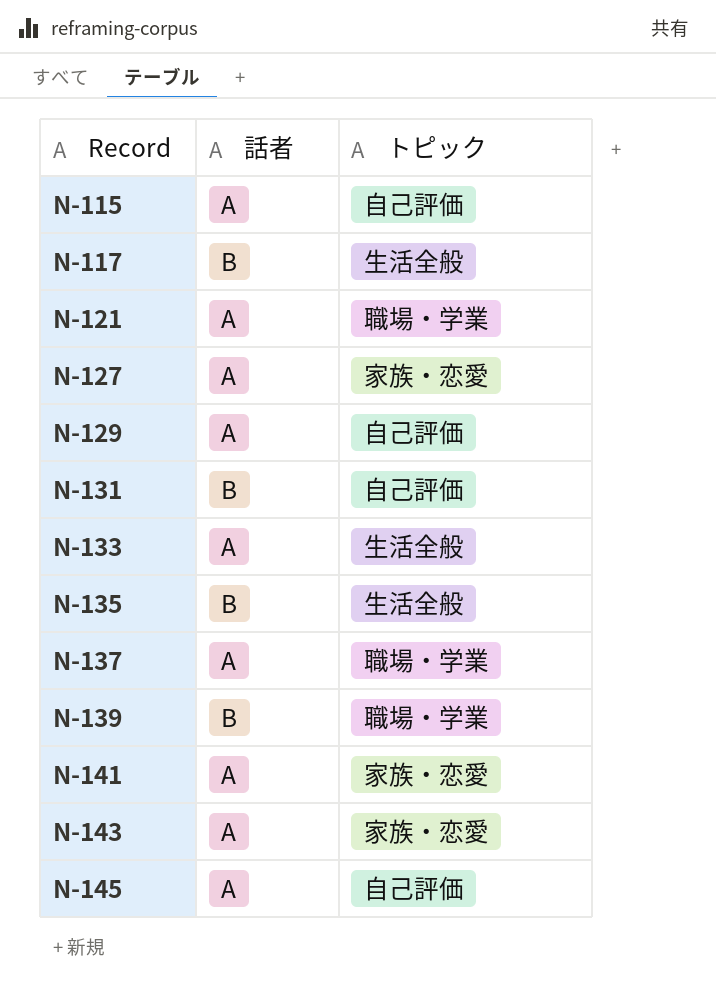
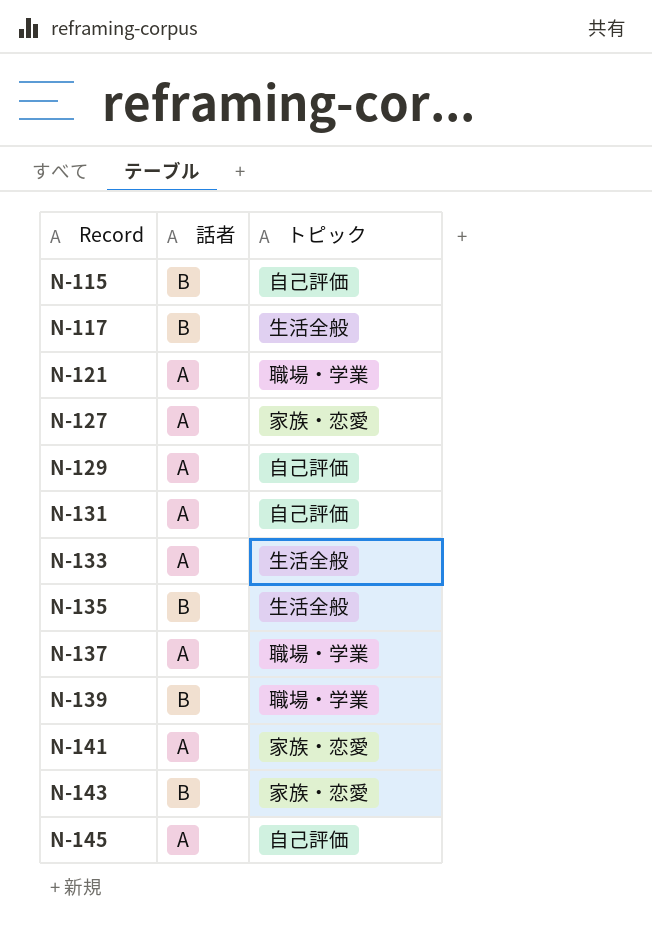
N-115 | 話者: A -> B
N-131 | 話者: B -> A
N-143 | 話者: A -> B

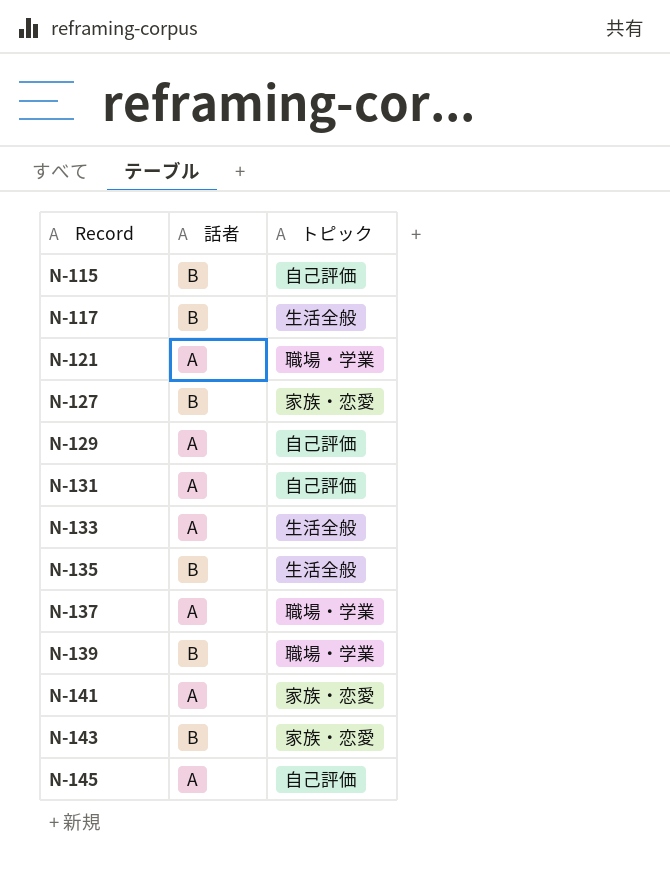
N-127 | 話者: A -> B

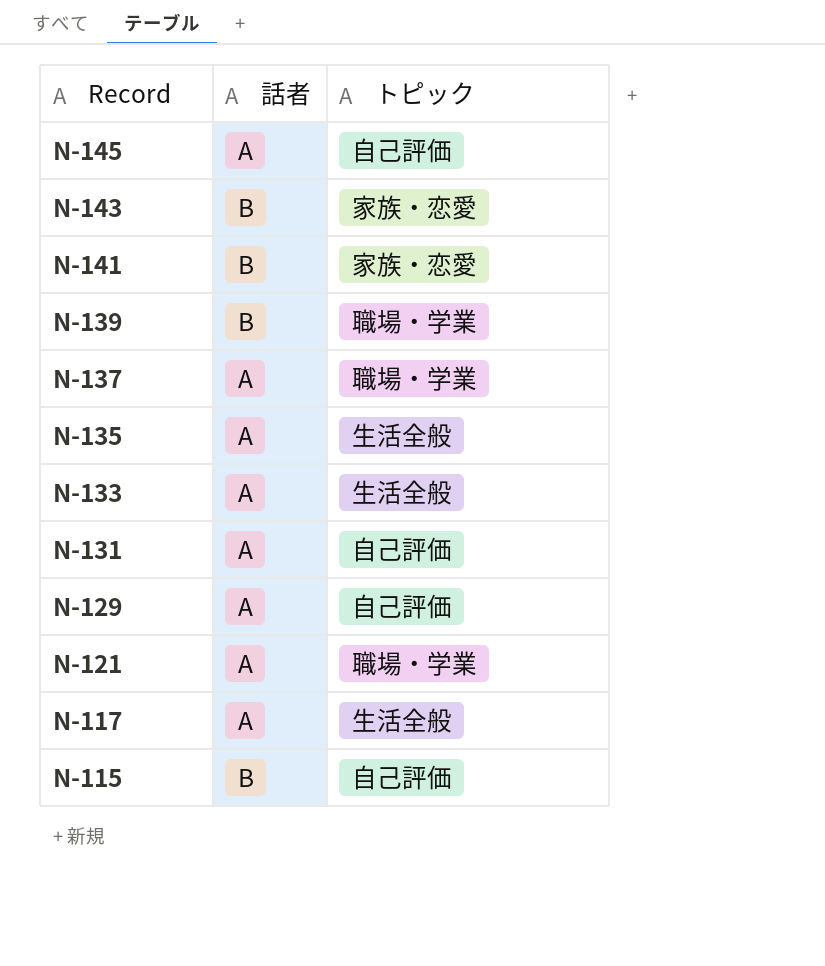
row order: Record ascending -> Record descending
row N-127: B | 家族・恋愛 -> none
N-141 | 話者: A -> B
N-135 | 話者: B -> A
N-117 | 話者: B -> A

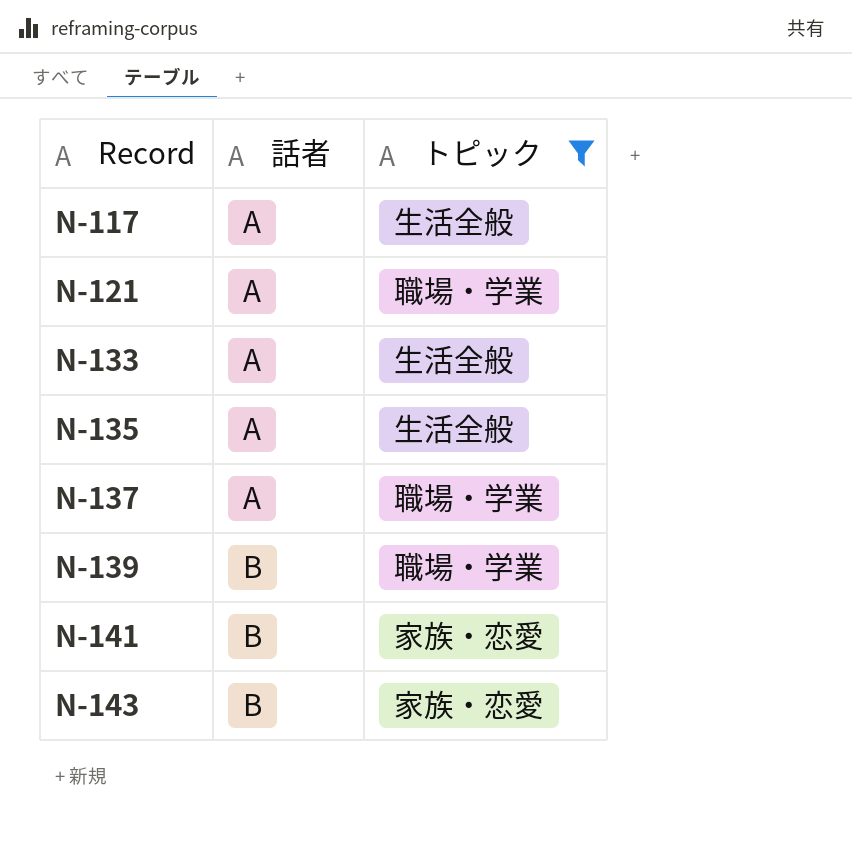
filter: none -> トピック != 自己評価
row order: Record descending -> Record ascending

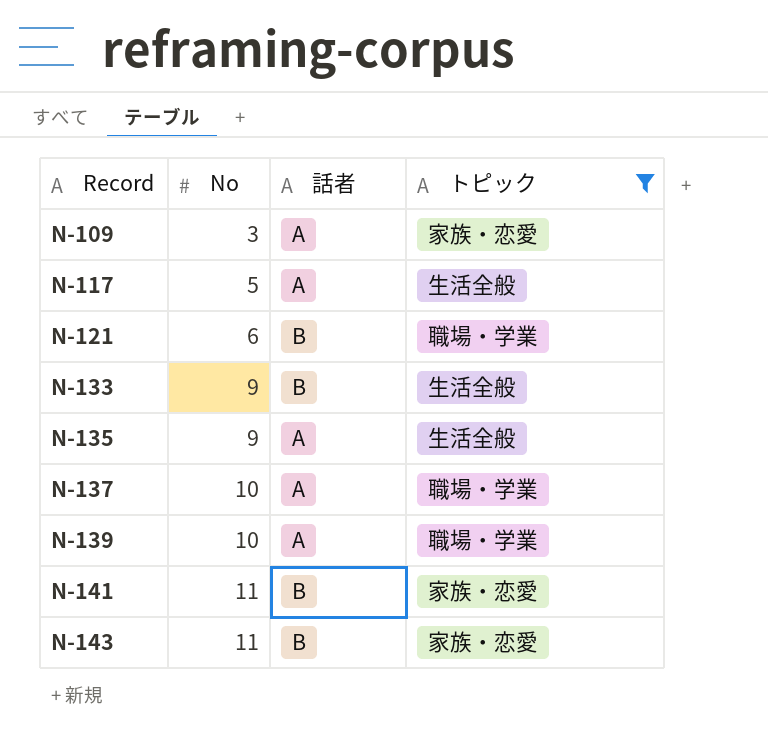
column No | position: none -> 2
row N-109: none -> 3 | A | 家族・恋愛
N-121 | 話者: A -> B
N-133 | 話者: A -> B
N-139 | 話者: B -> A

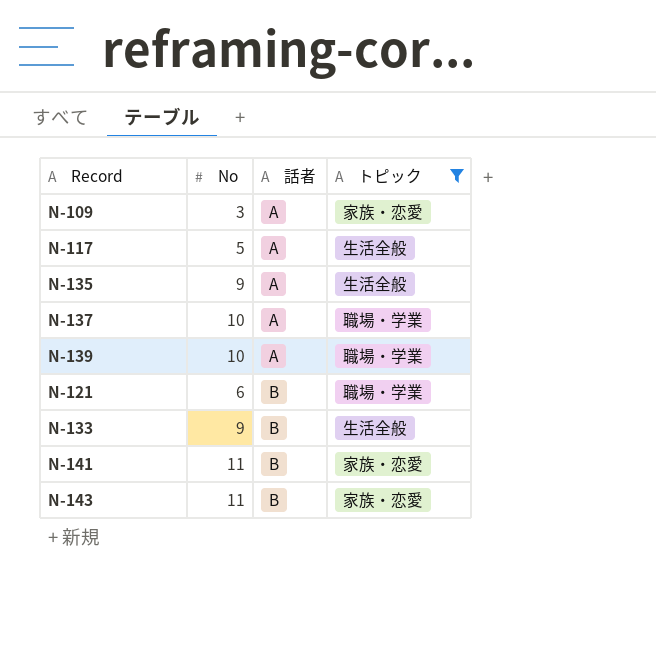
row order: Record ascending -> 話者 ascending

